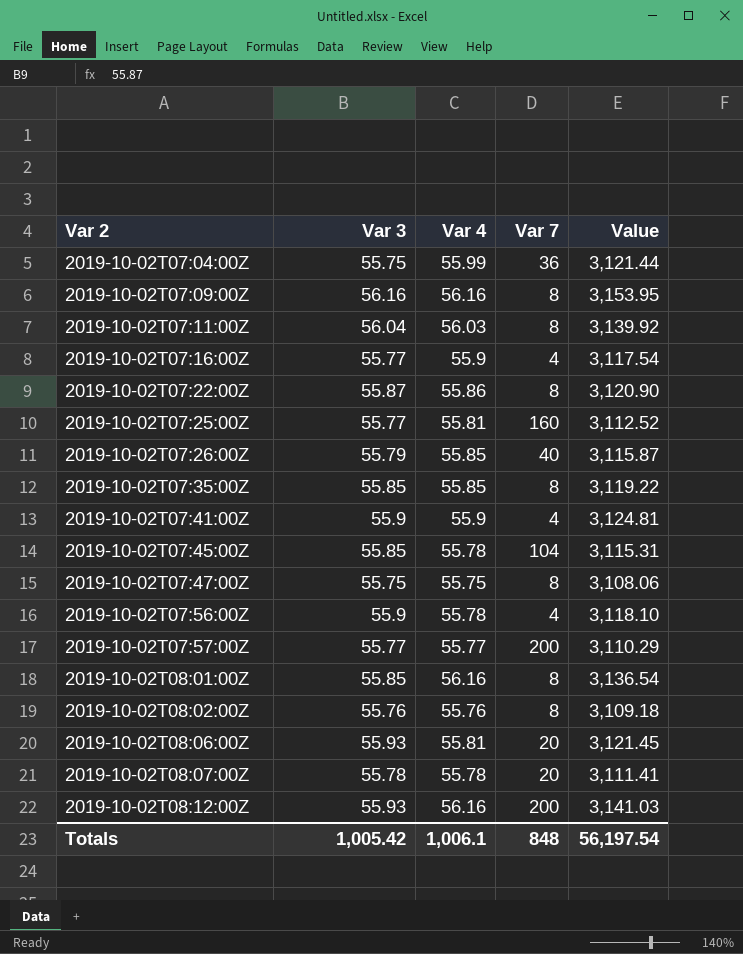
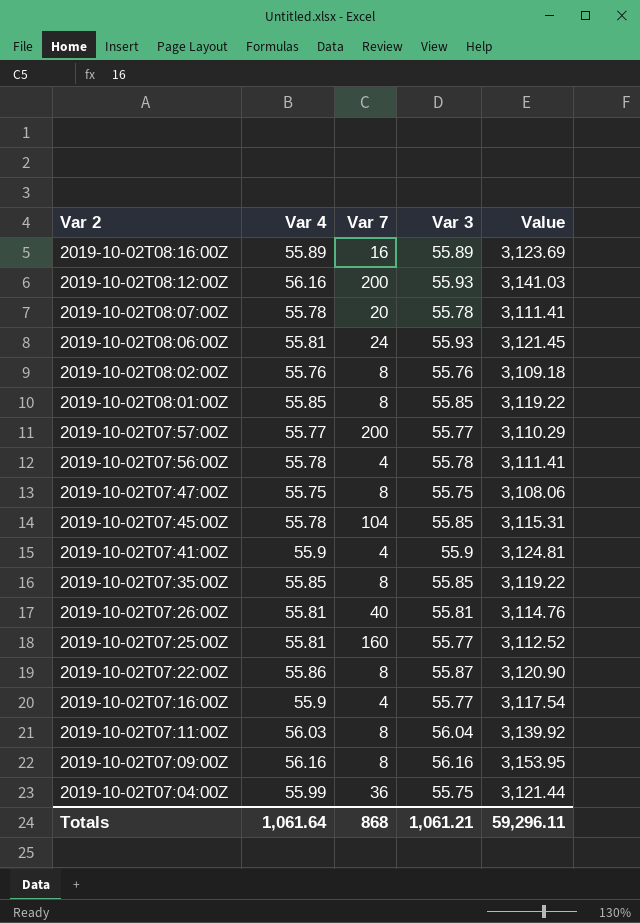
row order: Var 2 ascending -> Var 2 descending
column Var 3 | position: 2 -> 4
row 2019-10-02T08:16:00Z: none -> 55.89 | 16 | 55.89 | 3,123.69
2019-10-02T08:06:00Z | Var 7: 20 -> 24
2019-10-02T08:01:00Z | Var 4: 56.16 -> 55.85
2019-10-02T08:01:00Z | Value: 3,136.54 -> 3,119.22
2019-10-02T07:56:00Z | Var 3: 55.9 -> 55.78
2019-10-02T07:56:00Z | Value: 3,118.10 -> 3,111.41
2019-10-02T07:26:00Z | Var 4: 55.85 -> 55.81
2019-10-02T07:26:00Z | Var 3: 55.79 -> 55.81
2019-10-02T07:26:00Z | Value: 3,115.87 -> 3,114.76
Totals | Var 4: 1,006.1 -> 1,061.64
Totals | Var 7: 848 -> 868
Totals | Var 3: 1,005.42 -> 1,061.21
Totals | Value: 56,197.54 -> 59,296.11

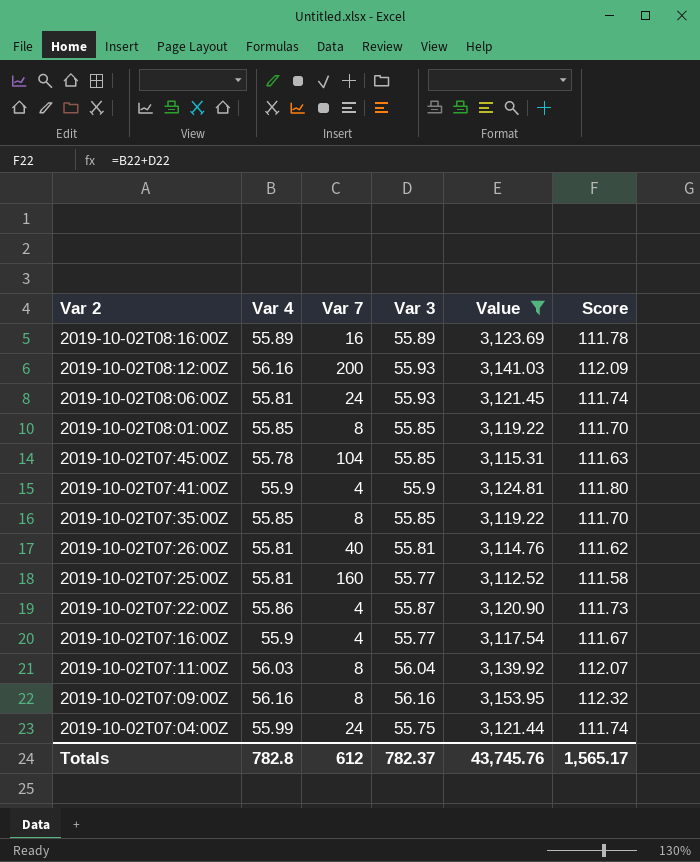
filter: none -> Value >= 3,112.52
column Score | formula: none -> [Var 4] + [Var 3]
2019-10-02T07:22:00Z | Var 7: 8 -> 4
2019-10-02T07:04:00Z | Var 7: 36 -> 24
Totals | Var 4: 1,061.64 -> 782.8
Totals | Var 7: 868 -> 612
Totals | Var 3: 1,061.21 -> 782.37
Totals | Value: 59,296.11 -> 43,745.76

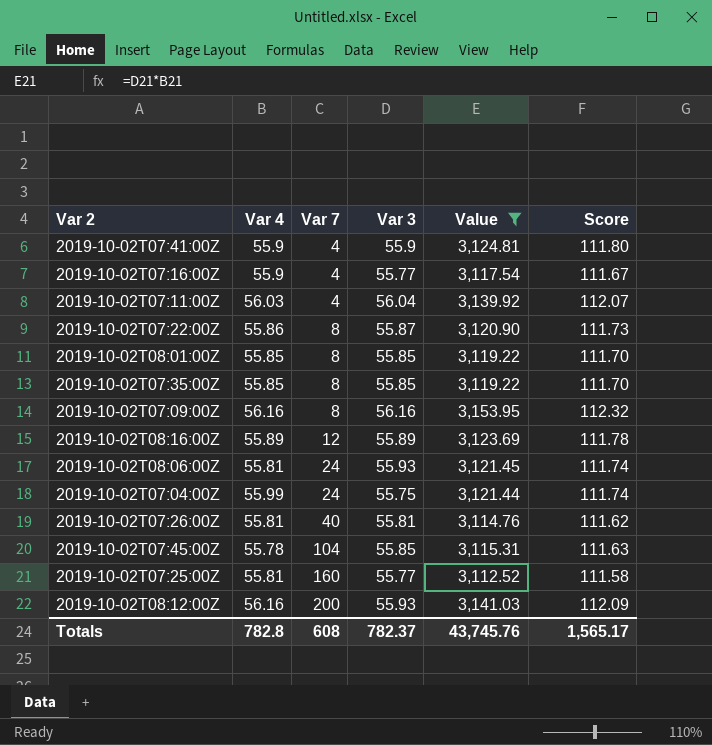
row order: Var 2 descending -> Var 7 ascending
2019-10-02T07:11:00Z | Var 7: 8 -> 4
2019-10-02T07:22:00Z | Var 7: 4 -> 8
2019-10-02T08:16:00Z | Var 7: 16 -> 12
Totals | Var 7: 612 -> 608

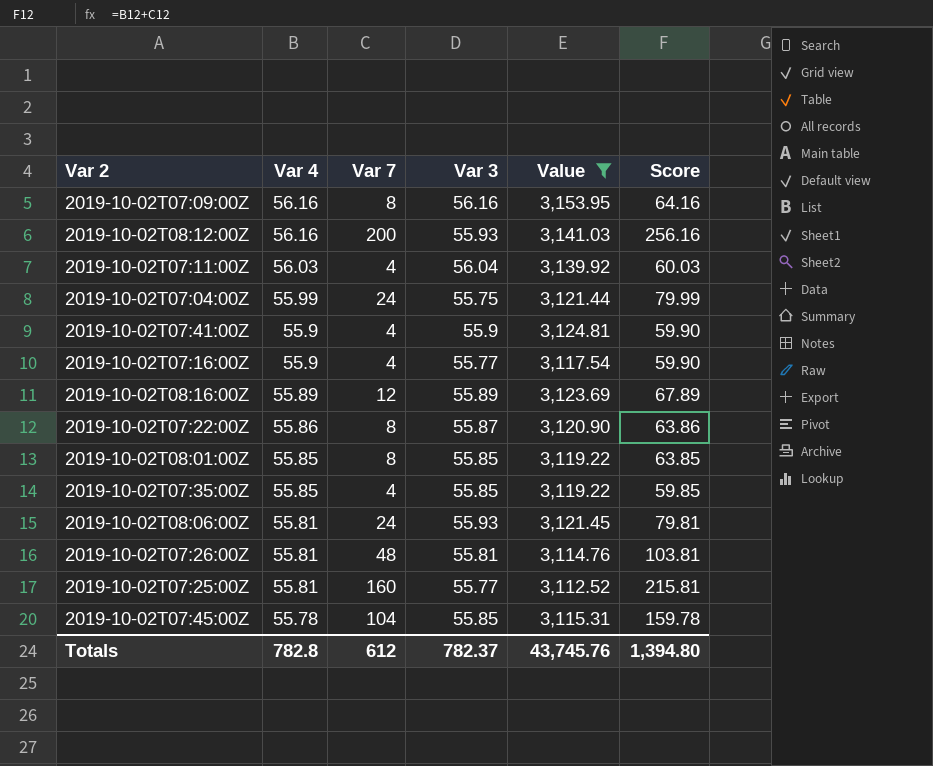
row order: Var 7 ascending -> Var 4 descending
column Score | formula: [Var 4] + [Var 3] -> [Var 4] + [Var 7]
2019-10-02T07:35:00Z | Var 7: 8 -> 4
2019-10-02T07:26:00Z | Var 7: 40 -> 48
Totals | Var 7: 608 -> 612
Totals | Score: 1,565.17 -> 1,394.80

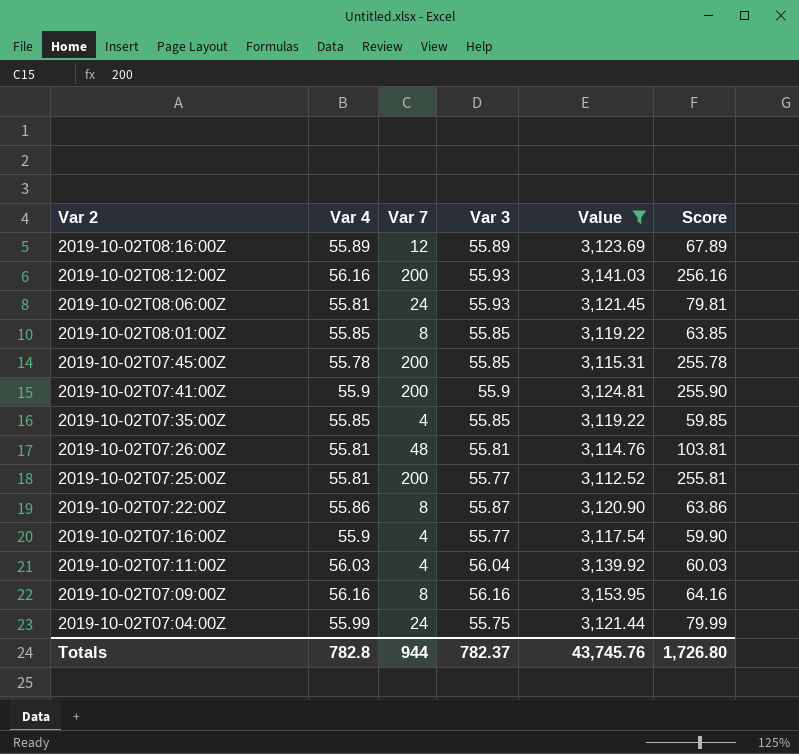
row order: Var 4 descending -> Var 2 descending
2019-10-02T07:45:00Z | Var 7: 104 -> 200
2019-10-02T07:45:00Z | Score: 159.78 -> 255.78
2019-10-02T07:41:00Z | Var 7: 4 -> 200
2019-10-02T07:41:00Z | Score: 59.90 -> 255.90
2019-10-02T07:25:00Z | Var 7: 160 -> 200
2019-10-02T07:25:00Z | Score: 215.81 -> 255.81
Totals | Var 7: 612 -> 944
Totals | Score: 1,394.80 -> 1,726.80

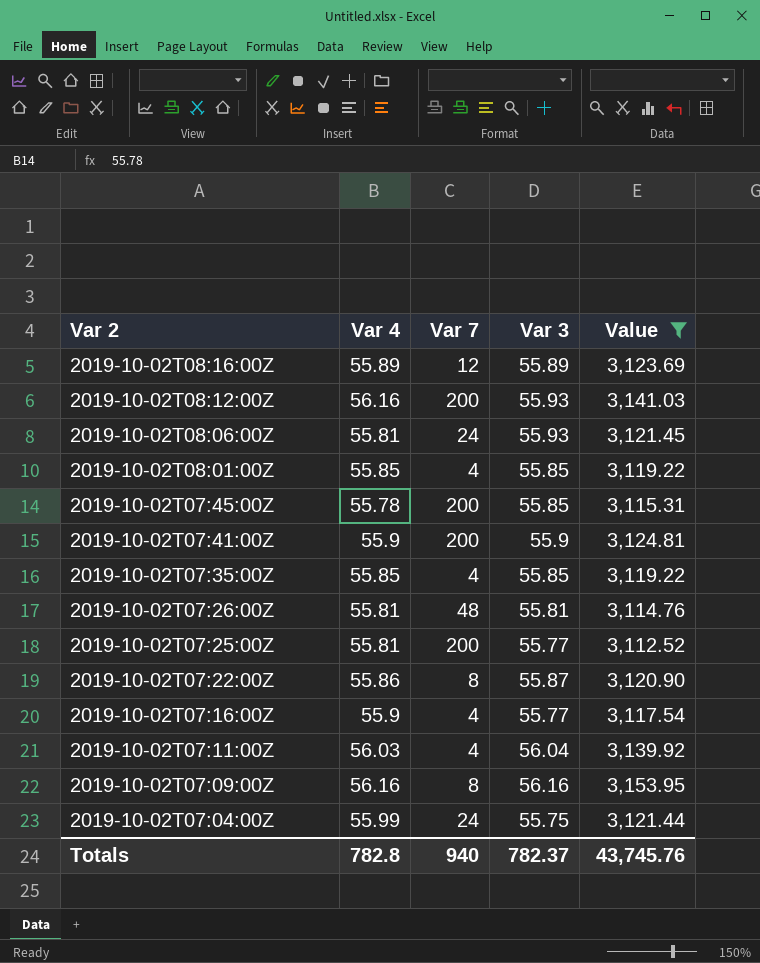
column Score | formula: [Var 4] + [Var 7] -> none
2019-10-02T08:01:00Z | Var 7: 8 -> 4
Totals | Var 7: 944 -> 940

